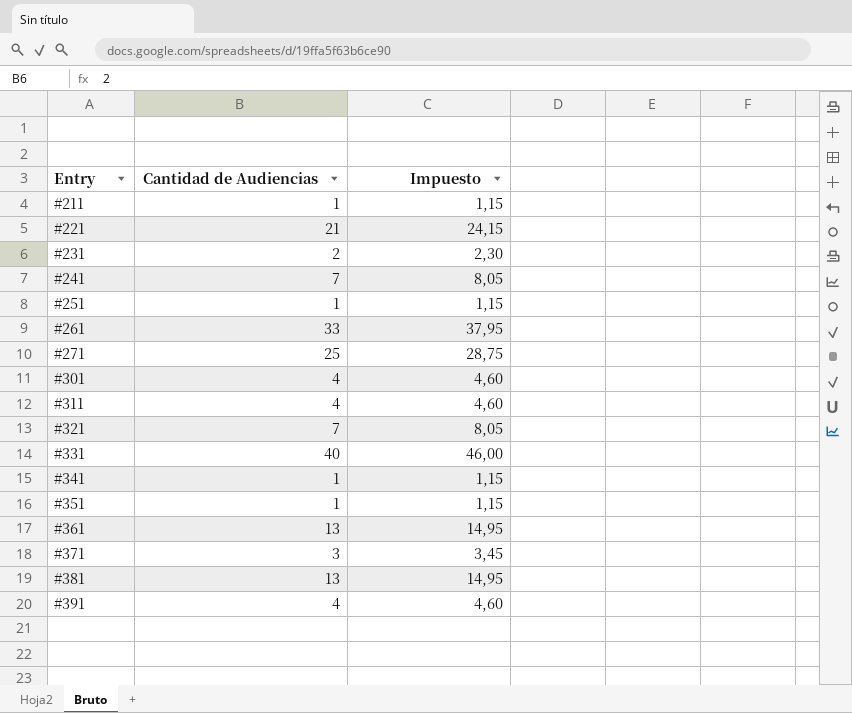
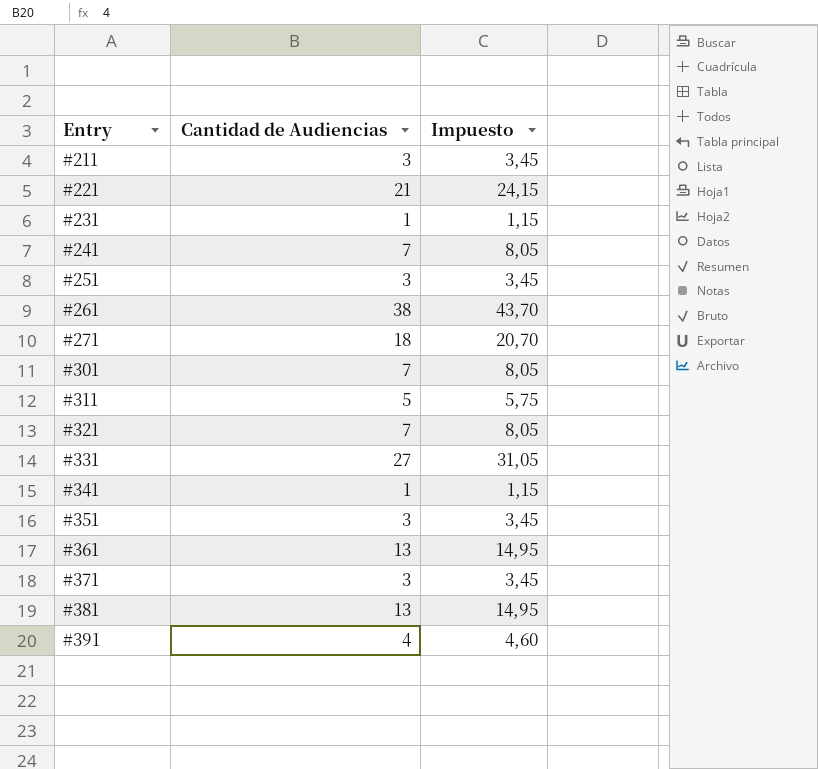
#211 | Cantidad de Audiencias: 1 -> 3
#211 | Impuesto: 1,15 -> 3,45
#231 | Cantidad de Audiencias: 2 -> 1
#231 | Impuesto: 2,30 -> 1,15
#251 | Cantidad de Audiencias: 1 -> 3
#251 | Impuesto: 1,15 -> 3,45
#261 | Cantidad de Audiencias: 33 -> 38
#261 | Impuesto: 37,95 -> 43,70
#271 | Cantidad de Audiencias: 25 -> 18
#271 | Impuesto: 28,75 -> 20,70
#301 | Cantidad de Audiencias: 4 -> 7
#301 | Impuesto: 4,60 -> 8,05
#311 | Cantidad de Audiencias: 4 -> 5
#311 | Impuesto: 4,60 -> 5,75
#331 | Cantidad de Audiencias: 40 -> 27
#331 | Impuesto: 46,00 -> 31,05
#351 | Cantidad de Audiencias: 1 -> 3
#351 | Impuesto: 1,15 -> 3,45

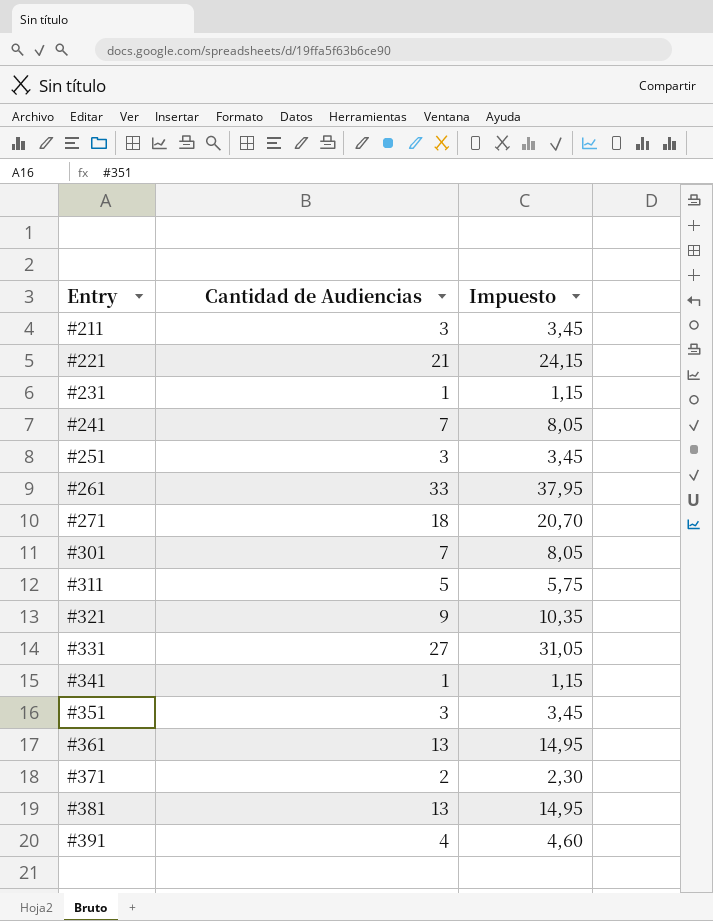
#261 | Cantidad de Audiencias: 38 -> 33
#261 | Impuesto: 43,70 -> 37,95
#321 | Cantidad de Audiencias: 7 -> 9
#321 | Impuesto: 8,05 -> 10,35
#371 | Cantidad de Audiencias: 3 -> 2
#371 | Impuesto: 3,45 -> 2,30

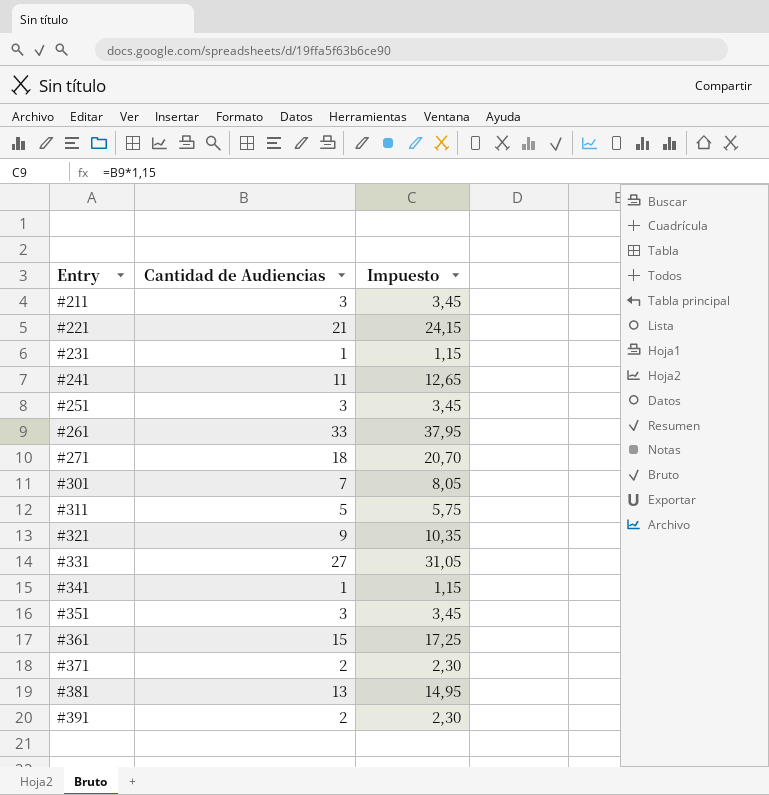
#241 | Cantidad de Audiencias: 7 -> 11
#241 | Impuesto: 8,05 -> 12,65
#361 | Cantidad de Audiencias: 13 -> 15
#361 | Impuesto: 14,95 -> 17,25
#391 | Cantidad de Audiencias: 4 -> 2
#391 | Impuesto: 4,60 -> 2,30

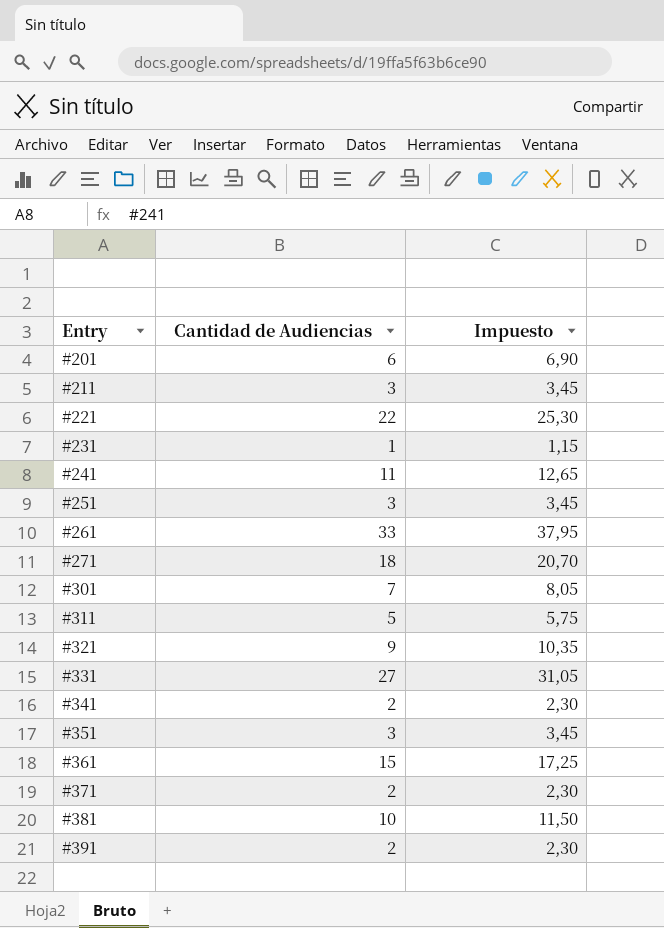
row #201: none -> 6 | 6,90
#221 | Cantidad de Audiencias: 21 -> 22
#221 | Impuesto: 24,15 -> 25,30
#341 | Cantidad de Audiencias: 1 -> 2
#341 | Impuesto: 1,15 -> 2,30
#381 | Cantidad de Audiencias: 13 -> 10
#381 | Impuesto: 14,95 -> 11,50

